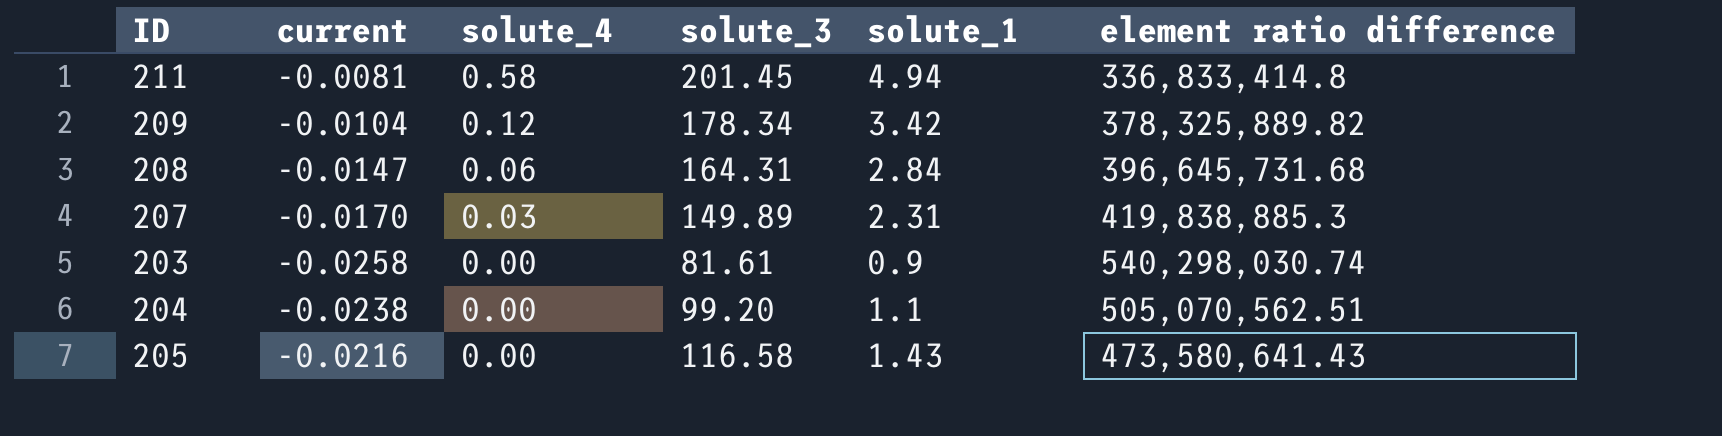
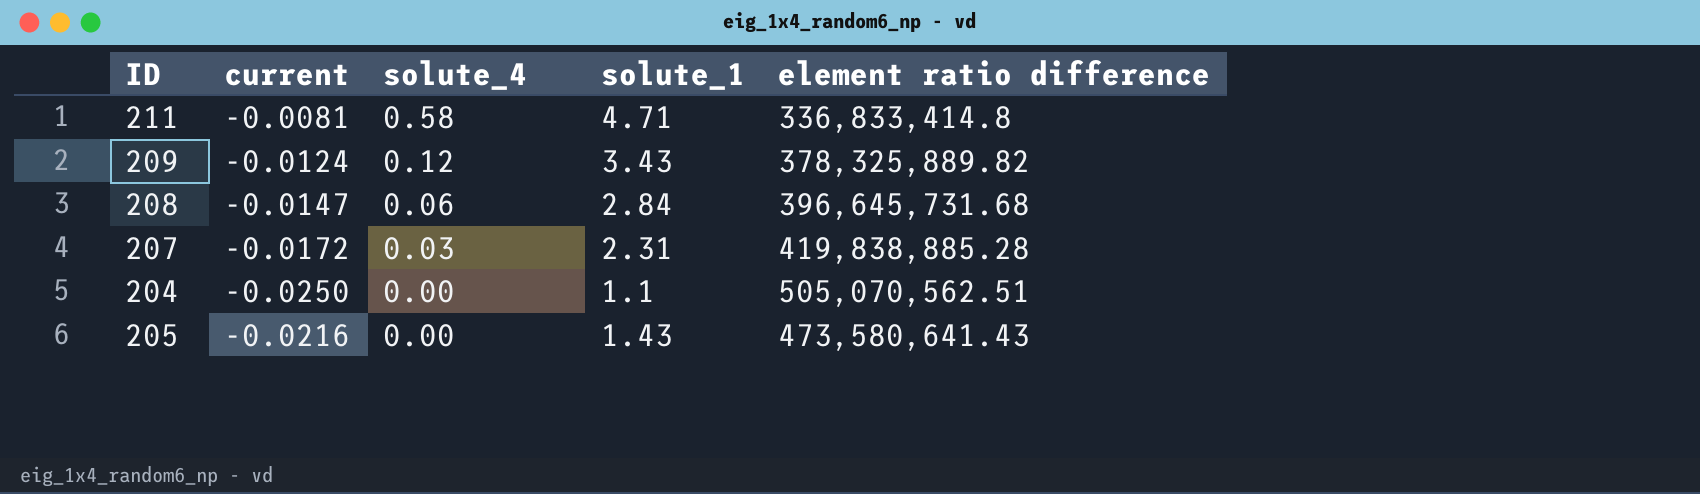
column solute_3 | position: 4 -> none
row 203: -0.0258 | 0.00 | 81.61 | 0.9 | 540,298,030.74 -> none
211 | solute_1: 4.94 -> 4.71
209 | current: -0.0104 -> -0.0124
209 | solute_1: 3.42 -> 3.43
207 | current: -0.0170 -> -0.0172
207 | element ratio difference: 419,838,885.3 -> 419,838,885.28
204 | current: -0.0238 -> -0.0250

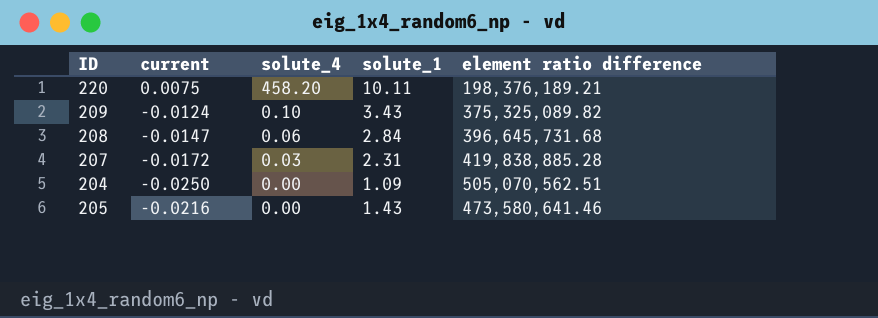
row 211: -0.0081 | 0.58 | 4.71 | 336,833,414.8 -> none
row 220: none -> 0.0075 | 458.20 | 10.11 | 198,376,189.21
209 | solute_4: 0.12 -> 0.10
209 | element ratio difference: 378,325,889.82 -> 375,325,089.82
204 | solute_1: 1.1 -> 1.09
205 | element ratio difference: 473,580,641.43 -> 473,580,641.46

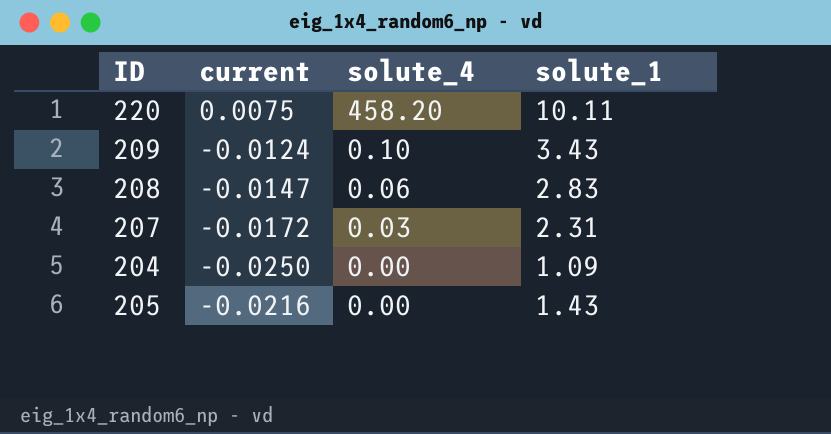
column element ratio difference | position: 5 -> none
208 | solute_1: 2.84 -> 2.83

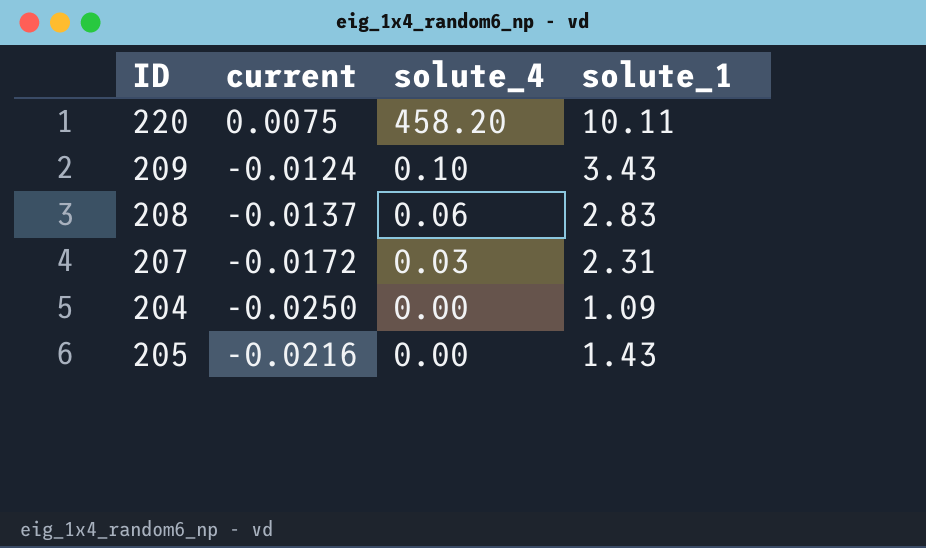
208 | current: -0.0147 -> -0.0137

